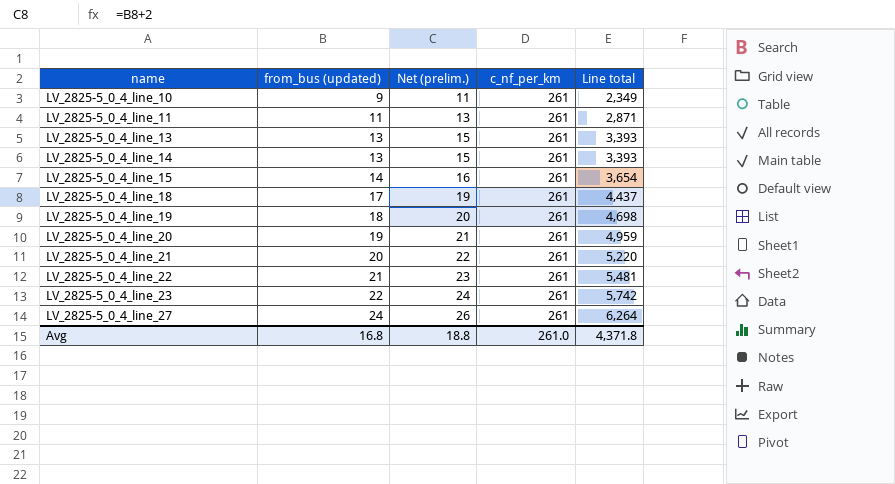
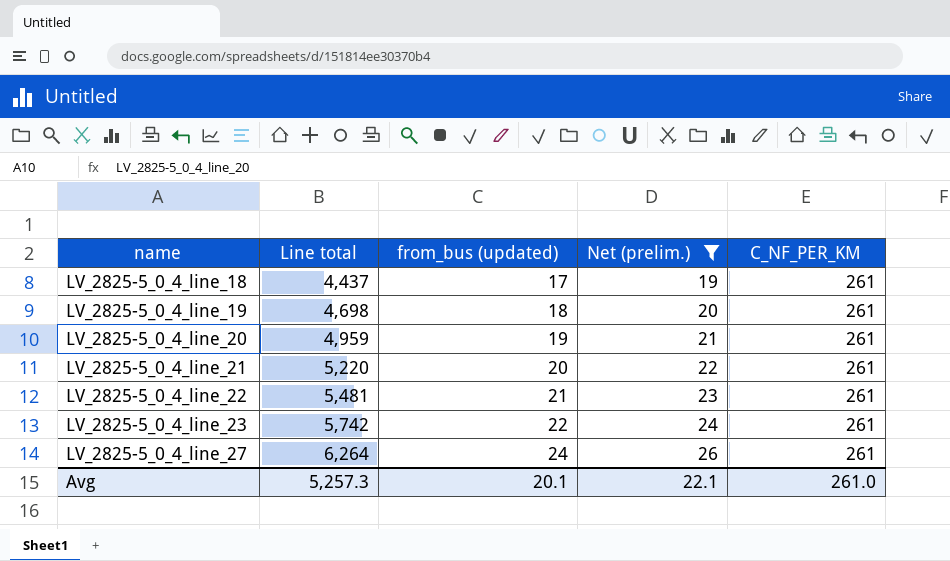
filter: none -> Net (prelim.) >= 19
column Line total | position: 5 -> 2
column name: c_nf_per_km -> C_NF_PER_KM
Avg | Line total: 4,371.8 -> 5,257.3
Avg | from_bus (updated): 16.8 -> 20.1
Avg | Net (prelim.): 18.8 -> 22.1

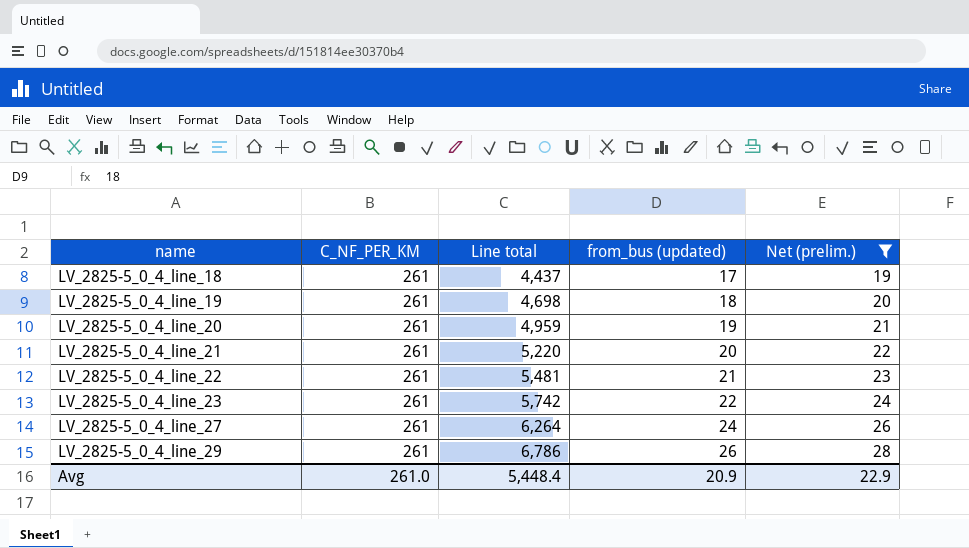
column C_NF_PER_KM | position: 5 -> 2
row LV_2825-5_0_4_line_29: none -> 261 | 6,786 | 26 | 28
Avg | Line total: 5,257.3 -> 5,448.4
Avg | from_bus (updated): 20.1 -> 20.9
Avg | Net (prelim.): 22.1 -> 22.9

